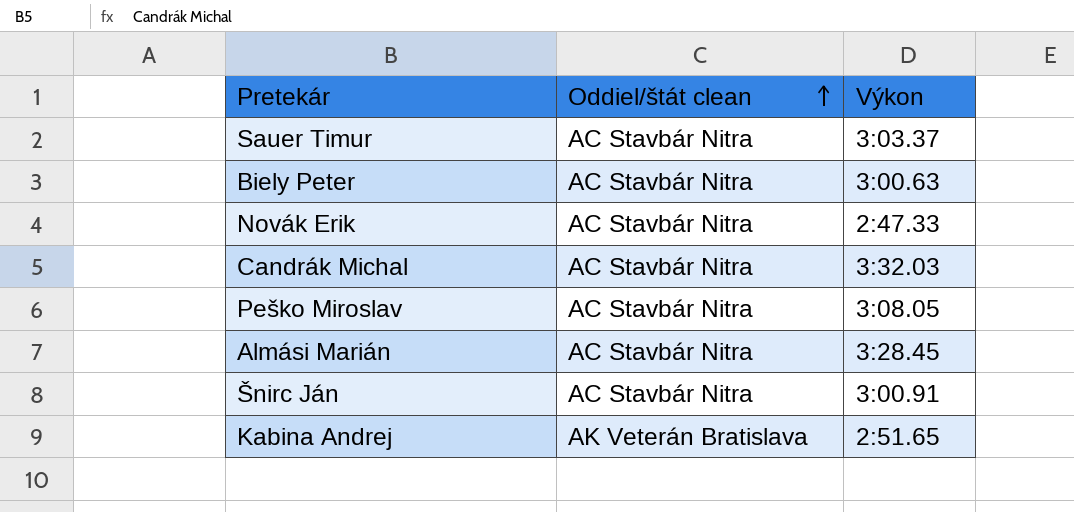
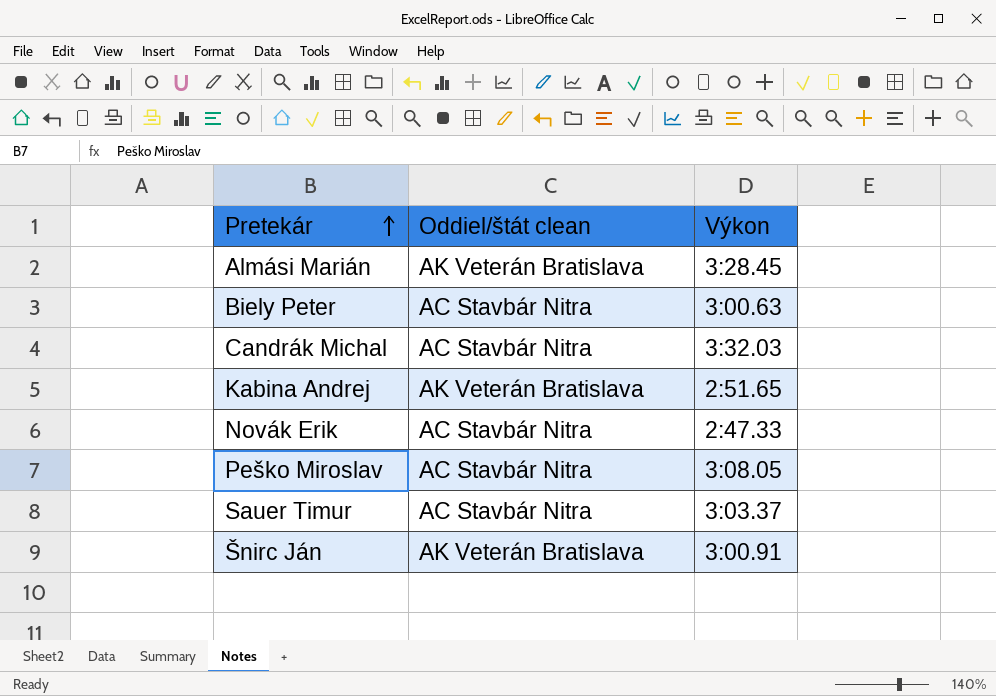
row order: Oddiel/štát clean ascending -> Pretekár ascending
Almási Marián | Oddiel/štát clean: AC Stavbár Nitra -> AK Veterán Bratislava
Šnirc Ján | Oddiel/štát clean: AC Stavbár Nitra -> AK Veterán Bratislava

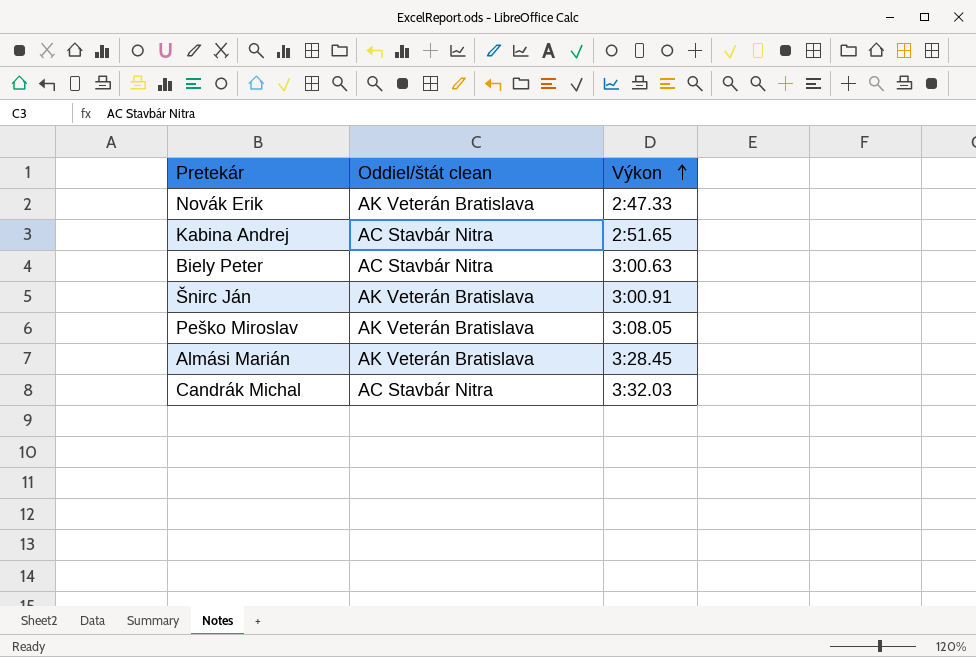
row order: Pretekár ascending -> Výkon ascending
row Sauer Timur: AC Stavbár Nitra | 3:03.37 -> none
Novák Erik | Oddiel/štát clean: AC Stavbár Nitra -> AK Veterán Bratislava
Kabina Andrej | Oddiel/štát clean: AK Veterán Bratislava -> AC Stavbár Nitra
Peško Miroslav | Oddiel/štát clean: AC Stavbár Nitra -> AK Veterán Bratislava

